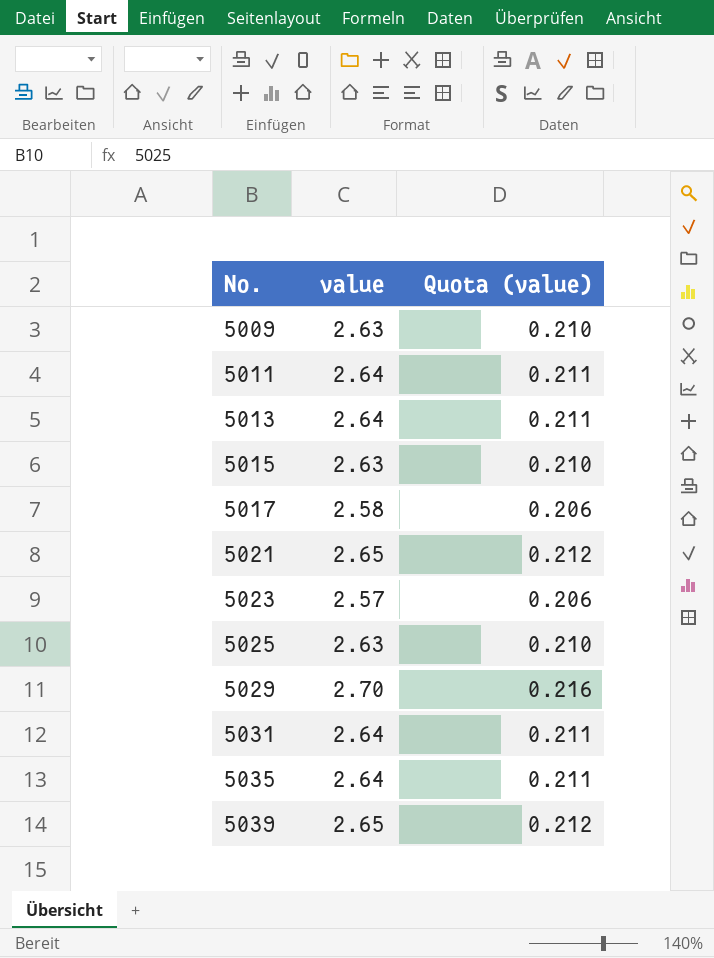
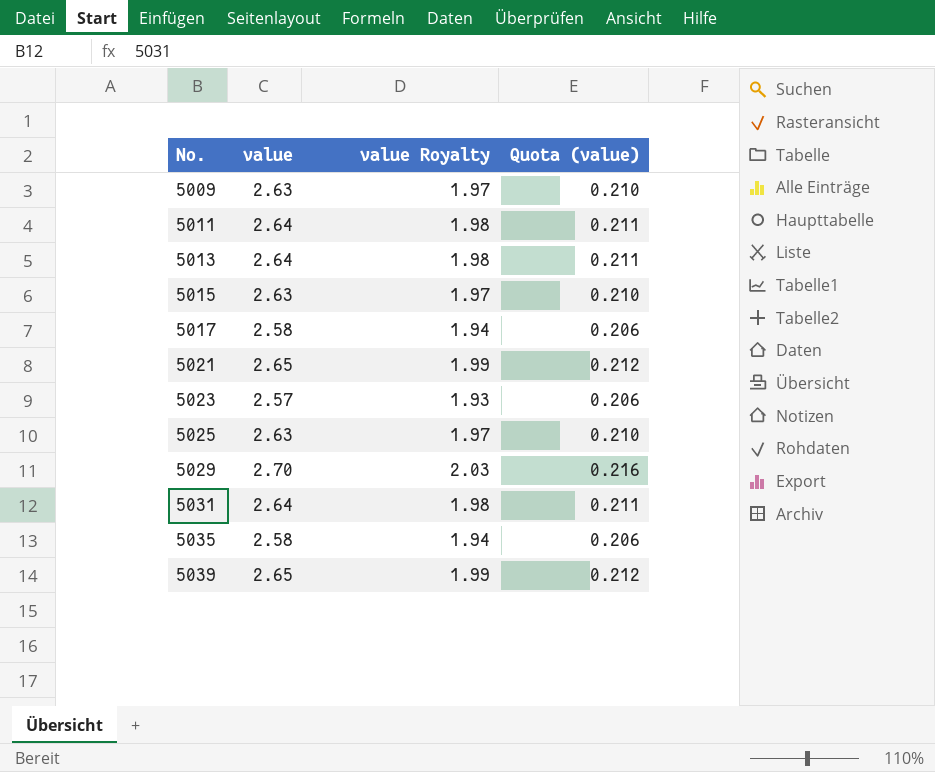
column value Royalty | formula: none -> [value] * 0.75
5035 | value: 2.64 -> 2.58
5035 | Quota (value): 0.211 -> 0.206

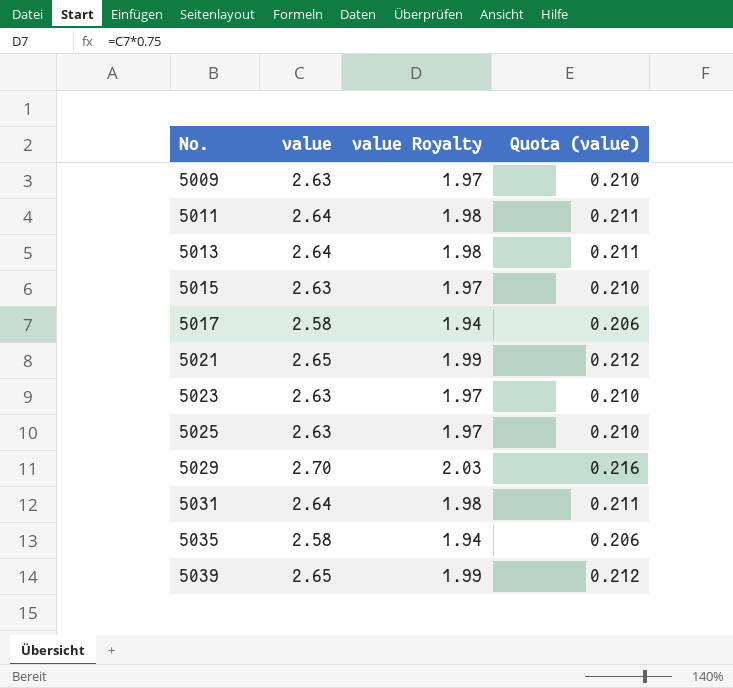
5023 | value: 2.57 -> 2.63
5023 | value Royalty: 1.93 -> 1.97
5023 | Quota (value): 0.206 -> 0.210

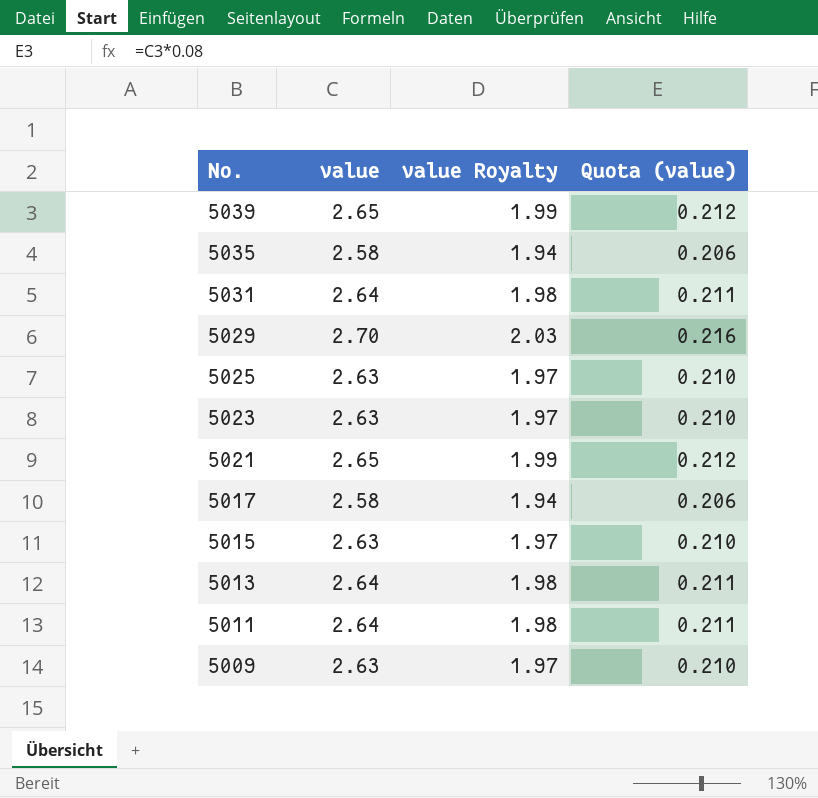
row order: No. ascending -> No. descending

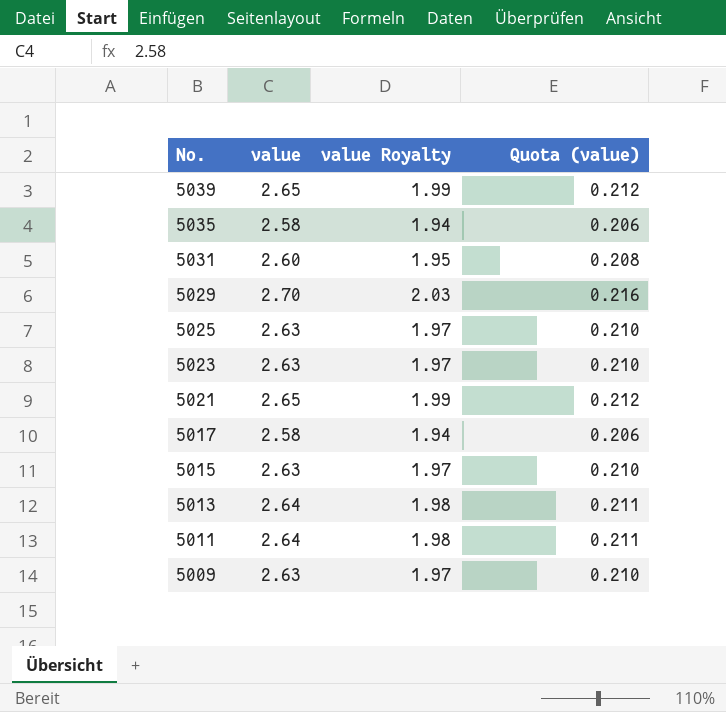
5031 | value: 2.64 -> 2.60
5031 | value Royalty: 1.98 -> 1.95
5031 | Quota (value): 0.211 -> 0.208

